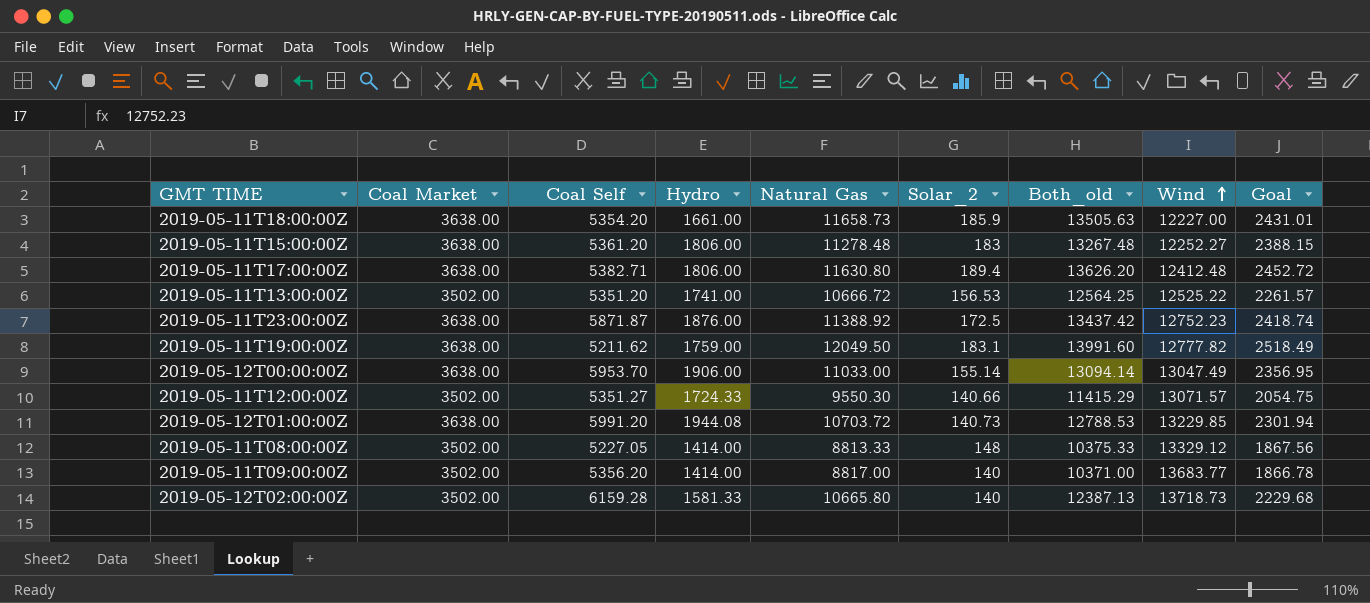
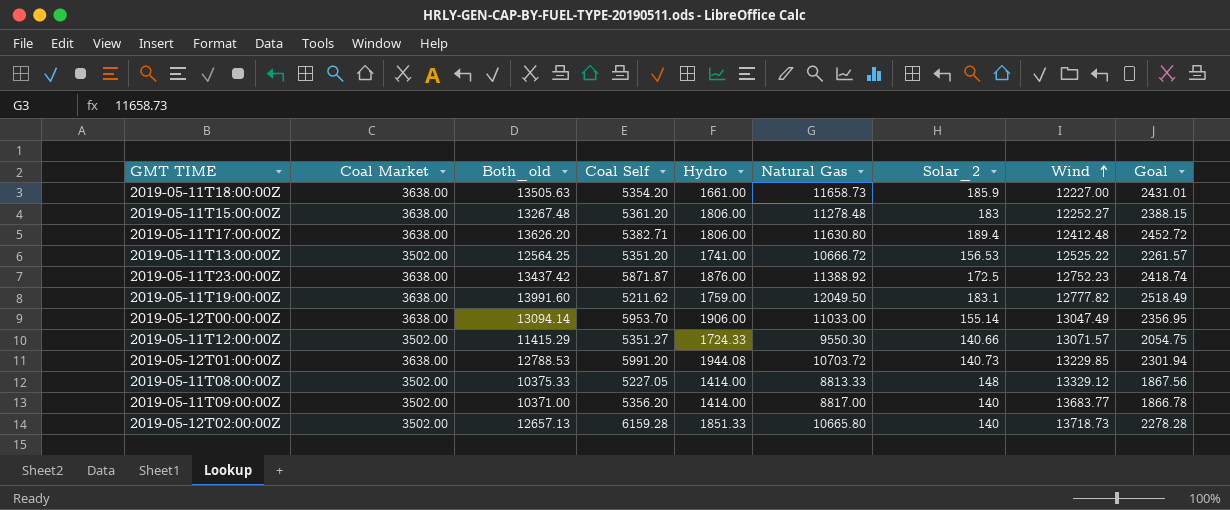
column Both_old | position: 7 -> 3
2019-05-12T02:00:00Z | Both_old: 12387.13 -> 12657.13
2019-05-12T02:00:00Z | Hydro: 1581.33 -> 1851.33
2019-05-12T02:00:00Z | Goal: 2229.68 -> 2278.28

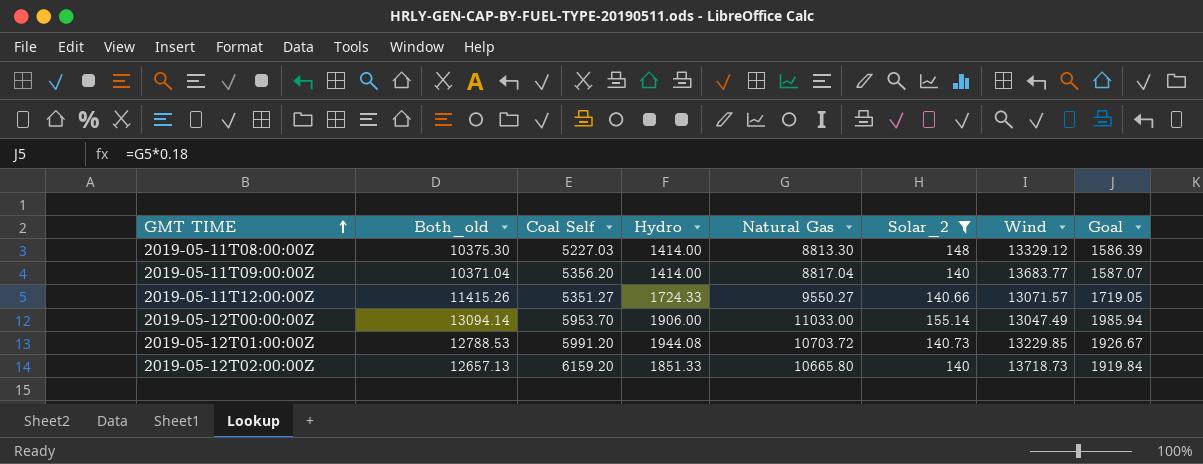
filter: none -> Solar_2 <= 155.14
row order: Wind ascending -> GMT TIME ascending
column Coal Market | position: 2 -> none
column Goal | formula: [Both_old] * 0.18 -> [Natural Gas] * 0.18
2019-05-11T08:00:00Z | Both_old: 10375.33 -> 10375.30
2019-05-11T08:00:00Z | Coal Self: 5227.05 -> 5227.03
2019-05-11T08:00:00Z | Natural Gas: 8813.33 -> 8813.30
2019-05-11T09:00:00Z | Both_old: 10371.00 -> 10371.04
2019-05-11T09:00:00Z | Natural Gas: 8817.00 -> 8817.04
2019-05-11T12:00:00Z | Both_old: 11415.29 -> 11415.26
2019-05-11T12:00:00Z | Natural Gas: 9550.30 -> 9550.27
2019-05-12T02:00:00Z | Coal Self: 6159.28 -> 6159.20

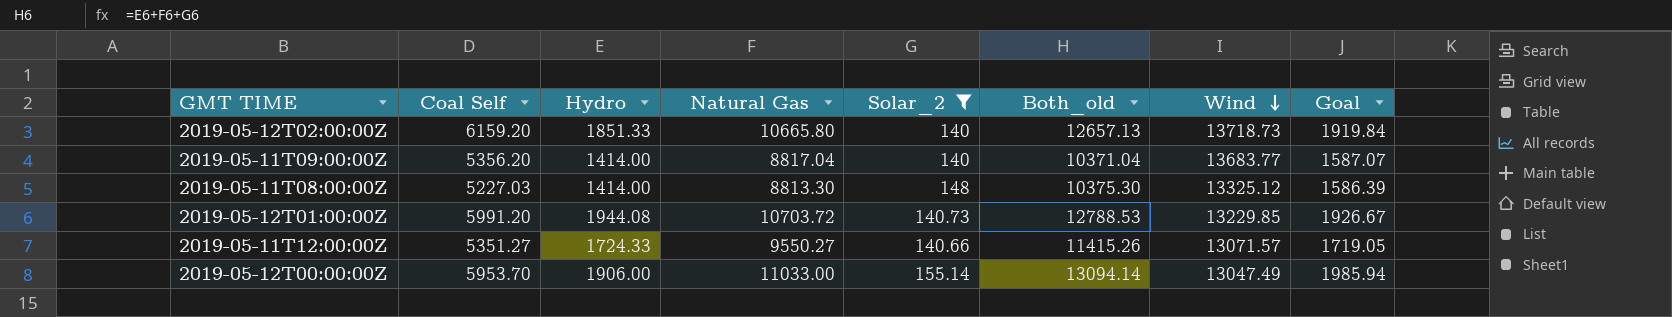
row order: GMT TIME ascending -> Wind descending
column Both_old | position: 2 -> 6
2019-05-11T08:00:00Z | Wind: 13329.12 -> 13325.12

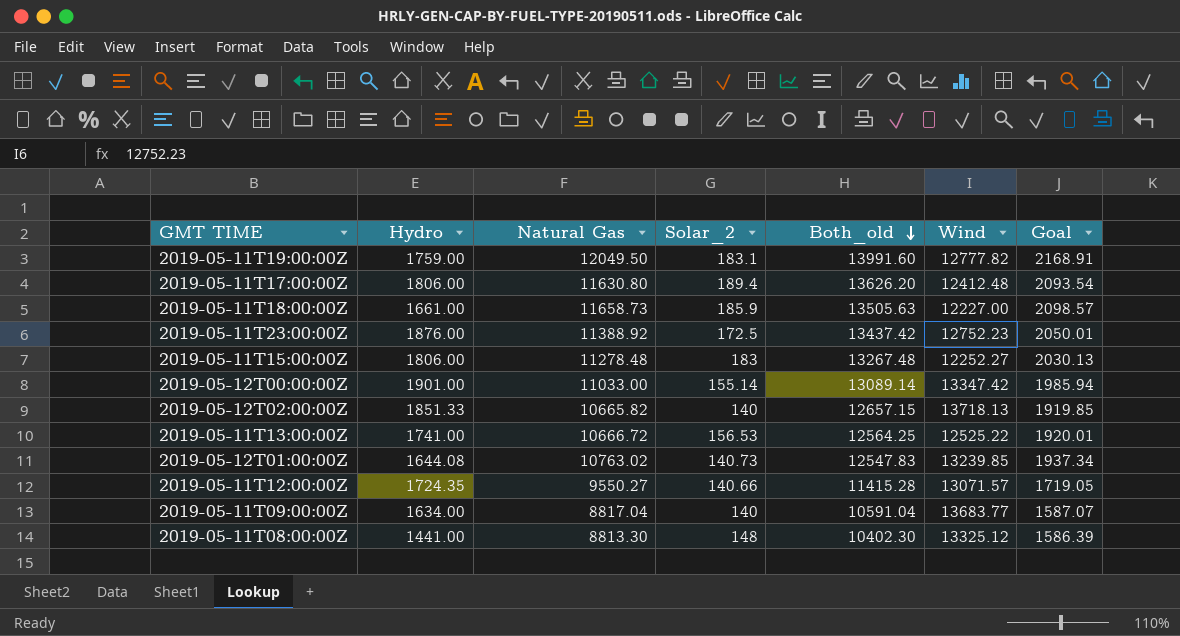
filter: Solar_2 <= 155.14 -> none
row order: Wind descending -> Both_old descending
column Coal Self | position: 2 -> none
2019-05-12T00:00:00Z | Hydro: 1906.00 -> 1901.00
2019-05-12T00:00:00Z | Both_old: 13094.14 -> 13089.14
2019-05-12T00:00:00Z | Wind: 13047.49 -> 13347.42
2019-05-12T02:00:00Z | Natural Gas: 10665.80 -> 10665.82
2019-05-12T02:00:00Z | Both_old: 12657.13 -> 12657.15
2019-05-12T02:00:00Z | Wind: 13718.73 -> 13718.13
2019-05-12T02:00:00Z | Goal: 1919.84 -> 1919.85
2019-05-12T01:00:00Z | Hydro: 1944.08 -> 1644.08
2019-05-12T01:00:00Z | Natural Gas: 10703.72 -> 10763.02
2019-05-12T01:00:00Z | Both_old: 12788.53 -> 12547.83
2019-05-12T01:00:00Z | Wind: 13229.85 -> 13239.85
2019-05-12T01:00:00Z | Goal: 1926.67 -> 1937.34
2019-05-11T12:00:00Z | Hydro: 1724.33 -> 1724.35
2019-05-11T12:00:00Z | Both_old: 11415.26 -> 11415.28
2019-05-11T09:00:00Z | Hydro: 1414.00 -> 1634.00
2019-05-11T09:00:00Z | Both_old: 10371.04 -> 10591.04
2019-05-11T08:00:00Z | Hydro: 1414.00 -> 1441.00
2019-05-11T08:00:00Z | Both_old: 10375.30 -> 10402.30

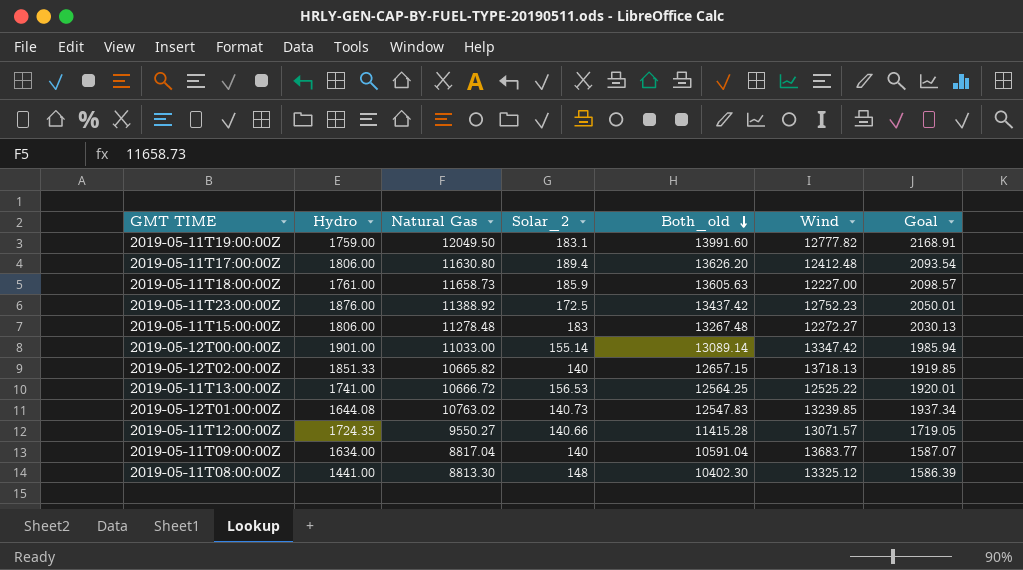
2019-05-11T18:00:00Z | Hydro: 1661.00 -> 1761.00
2019-05-11T18:00:00Z | Both_old: 13505.63 -> 13605.63
2019-05-11T15:00:00Z | Wind: 12252.27 -> 12272.27

